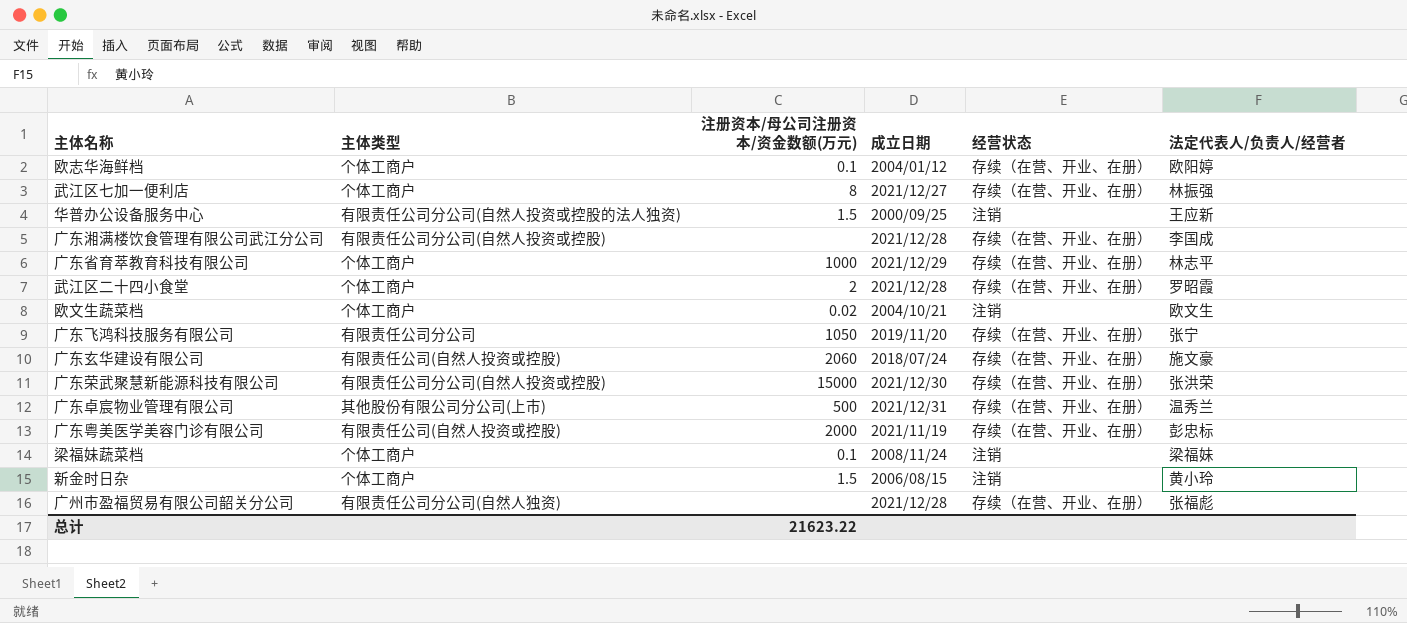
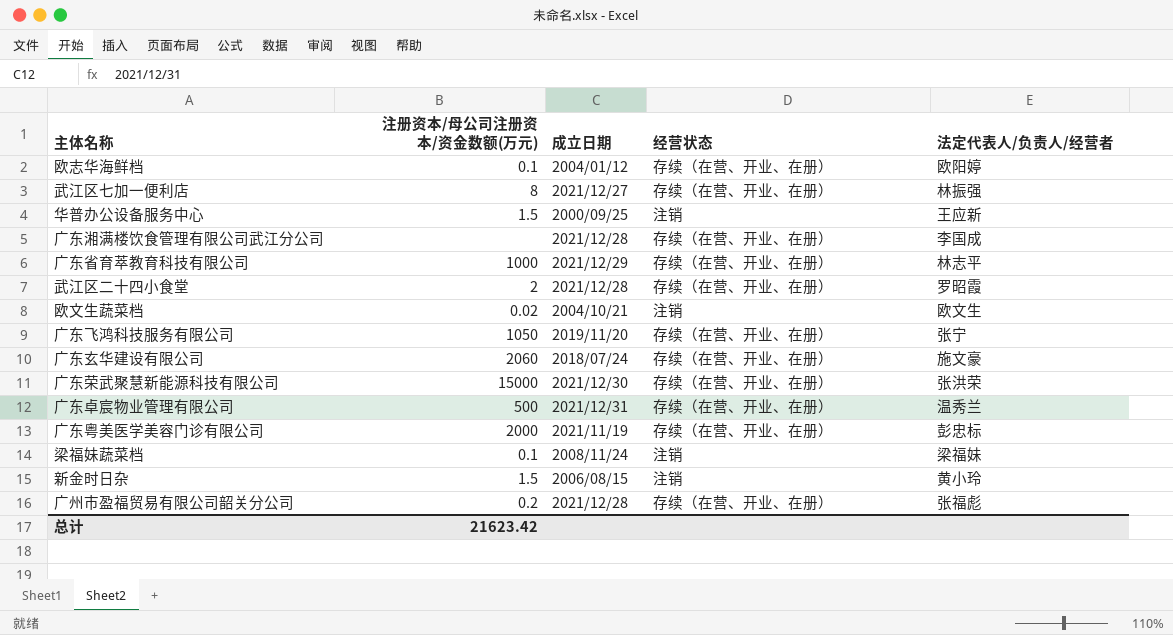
column 主体类型 | position: 2 -> none
广州市盈福贸易有限公司韶关分公司 | 注册资本/母公司注册资本/资金数额(万元): none -> 0.2
总计 | 注册资本/母公司注册资本/资金数额(万元): 21623.22 -> 21623.42

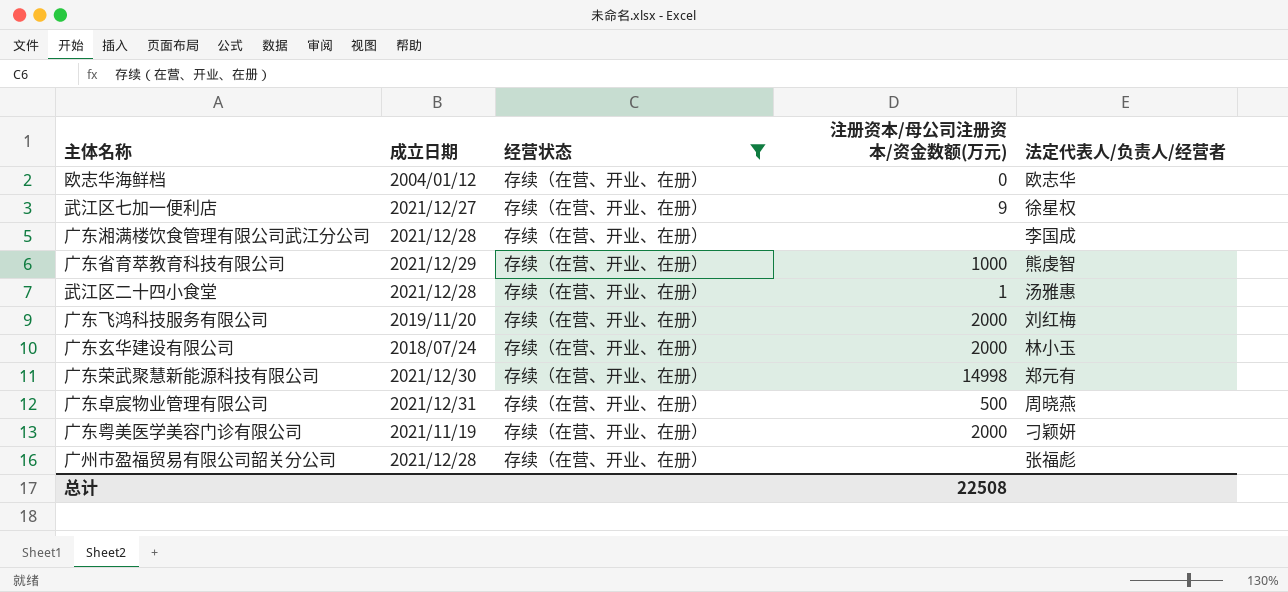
filter: none -> 经营状态 = 存续（在营、开业、在册）
column 注册资本/母公司注册资本/资金数额(万元) | position: 2 -> 4
欧志华海鲜档 | 注册资本/母公司注册资本/资金数额(万元): 0.1 -> 0
欧志华海鲜档 | 法定代表人/负责人/经营者: 欧阳婷 -> 欧志华
武江区七加一便利店 | 注册资本/母公司注册资本/资金数额(万元): 8 -> 9
武江区七加一便利店 | 法定代表人/负责人/经营者: 林振强 -> 徐星权
广东省育萃教育科技有限公司 | 法定代表人/负责人/经营者: 林志平 -> 熊虔智
武江区二十四小食堂 | 注册资本/母公司注册资本/资金数额(万元): 2 -> 1
武江区二十四小食堂 | 法定代表人/负责人/经营者: 罗昭霞 -> 汤雅惠
广东飞鸿科技服务有限公司 | 注册资本/母公司注册资本/资金数额(万元): 1050 -> 2000
广东飞鸿科技服务有限公司 | 法定代表人/负责人/经营者: 张宁 -> 刘红梅
广东玄华建设有限公司 | 注册资本/母公司注册资本/资金数额(万元): 2060 -> 2000
广东玄华建设有限公司 | 法定代表人/负责人/经营者: 施文豪 -> 林小玉
广东荣武聚慧新能源科技有限公司 | 注册资本/母公司注册资本/资金数额(万元): 15000 -> 14998
广东荣武聚慧新能源科技有限公司 | 法定代表人/负责人/经营者: 张洪荣 -> 郑元有
广东卓宸物业管理有限公司 | 法定代表人/负责人/经营者: 温秀兰 -> 周晓燕
广东粤美医学美容门诊有限公司 | 法定代表人/负责人/经营者: 彭忠标 -> 刁颖妍
广州市盈福贸易有限公司韶关分公司 | 注册资本/母公司注册资本/资金数额(万元): 0.2 -> none
总计 | 注册资本/母公司注册资本/资金数额(万元): 21623.42 -> 22508

